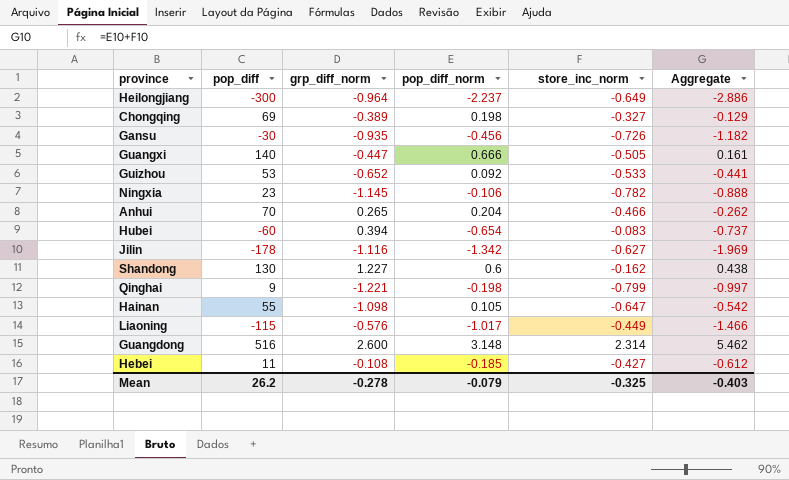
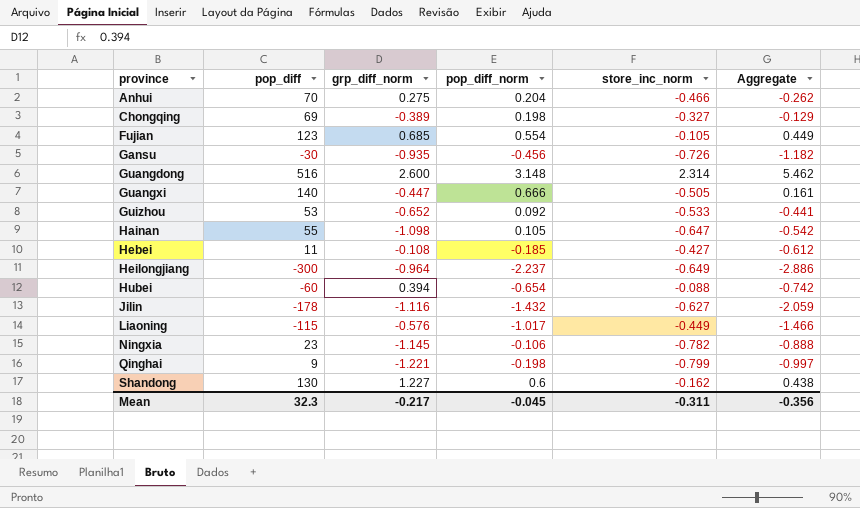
row order: none -> province ascending
Anhui | grp_diff_norm: 0.265 -> 0.275
row Fujian: none -> 123 | 0.685 | 0.554 | -0.105 | 0.449
Hubei | store_inc_norm: -0.083 -> -0.088
Hubei | Aggregate: -0.737 -> -0.742
Jilin | pop_diff_norm: -1.342 -> -1.432
Jilin | Aggregate: -1.969 -> -2.059
Mean | pop_diff: 26.2 -> 32.3
Mean | grp_diff_norm: -0.278 -> -0.217
Mean | pop_diff_norm: -0.079 -> -0.045
Mean | store_inc_norm: -0.325 -> -0.311
Mean | Aggregate: -0.403 -> -0.356

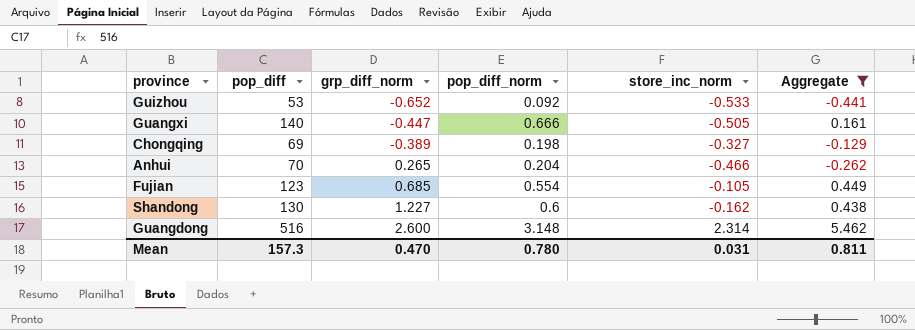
filter: none -> Aggregate >= -0.441
row order: province ascending -> grp_diff_norm ascending
Anhui | grp_diff_norm: 0.275 -> 0.265
Mean | pop_diff: 32.3 -> 157.3
Mean | grp_diff_norm: -0.217 -> 0.470
Mean | pop_diff_norm: -0.045 -> 0.780
Mean | store_inc_norm: -0.311 -> 0.031
Mean | Aggregate: -0.356 -> 0.811

